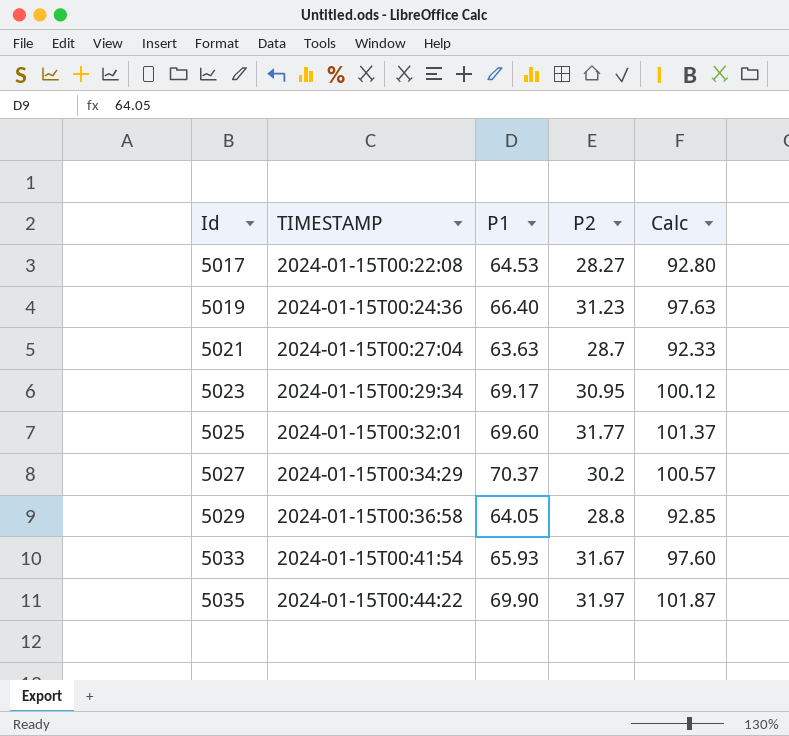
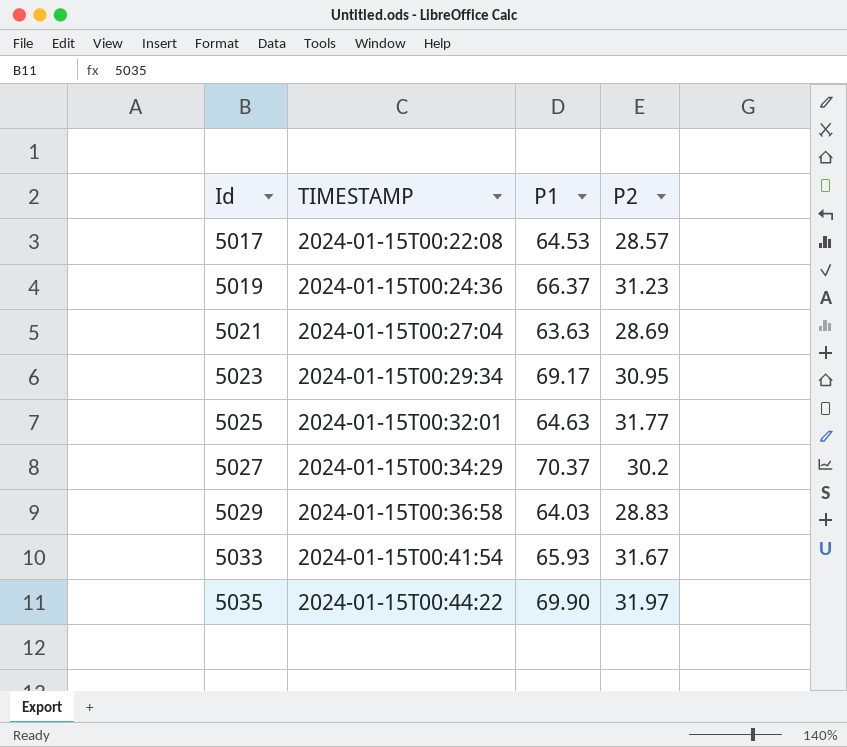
column Calc | formula: [P1] + [P2] -> none
5017 | P2: 28.27 -> 28.57
5019 | P1: 66.40 -> 66.37
5021 | P2: 28.7 -> 28.69
5025 | P1: 69.60 -> 64.63
5029 | P1: 64.05 -> 64.03
5029 | P2: 28.8 -> 28.83

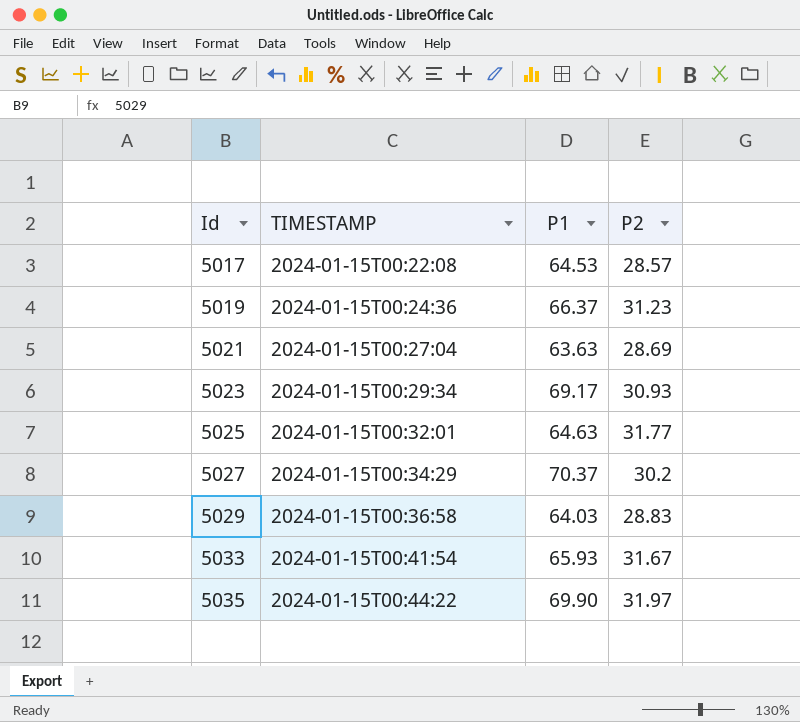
5023 | P2: 30.95 -> 30.93

